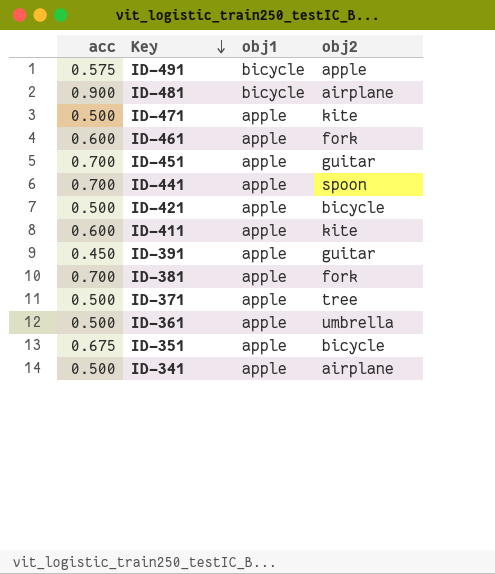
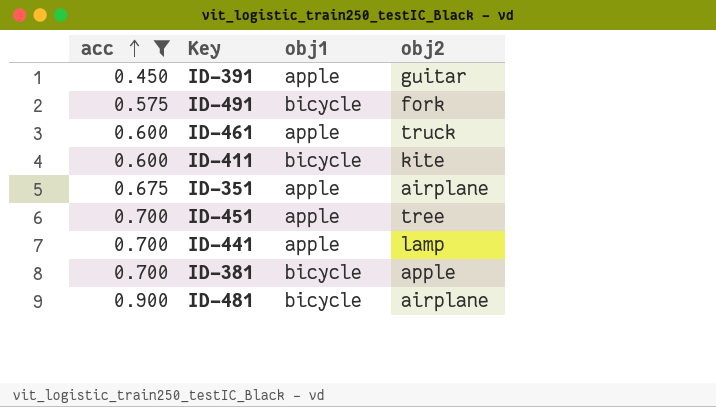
filter: none -> acc != 0.500
row order: Key descending -> acc ascending
ID-491 | obj2: apple -> fork
ID-461 | obj2: fork -> truck
ID-411 | obj1: apple -> bicycle
ID-351 | obj2: bicycle -> airplane
ID-451 | obj2: guitar -> tree
ID-441 | obj2: spoon -> lamp
ID-381 | obj1: apple -> bicycle
ID-381 | obj2: fork -> apple

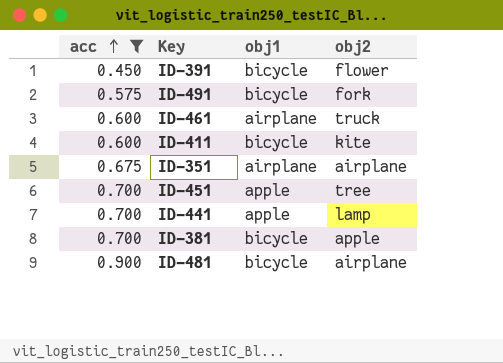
ID-391 | obj1: apple -> bicycle
ID-391 | obj2: guitar -> flower
ID-461 | obj1: apple -> airplane
ID-351 | obj1: apple -> airplane

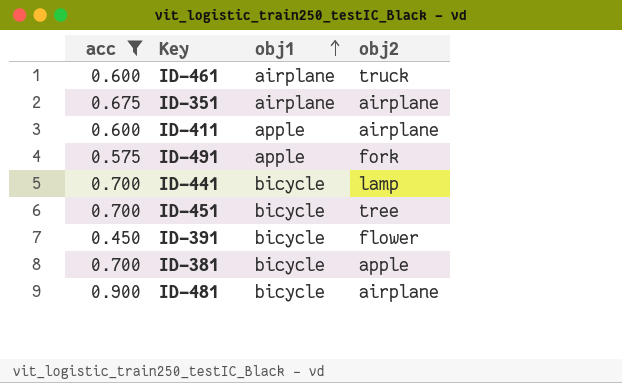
row order: acc ascending -> obj1 ascending
ID-411 | obj1: bicycle -> apple
ID-411 | obj2: kite -> airplane
ID-491 | obj1: bicycle -> apple
ID-441 | obj1: apple -> bicycle
ID-451 | obj1: apple -> bicycle

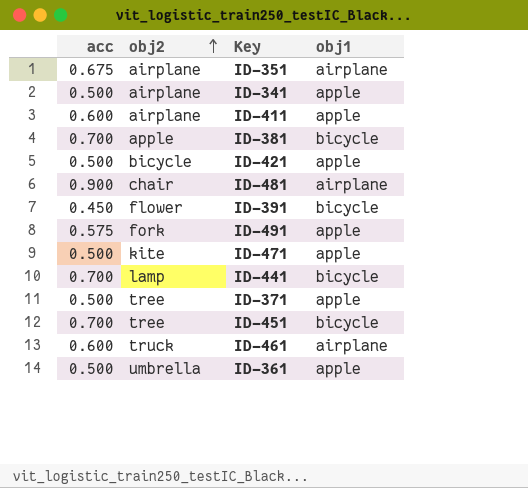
filter: acc != 0.500 -> none
row order: obj1 ascending -> obj2 ascending
column obj2 | position: 4 -> 2
ID-481 | obj2: airplane -> chair
ID-481 | obj1: bicycle -> airplane

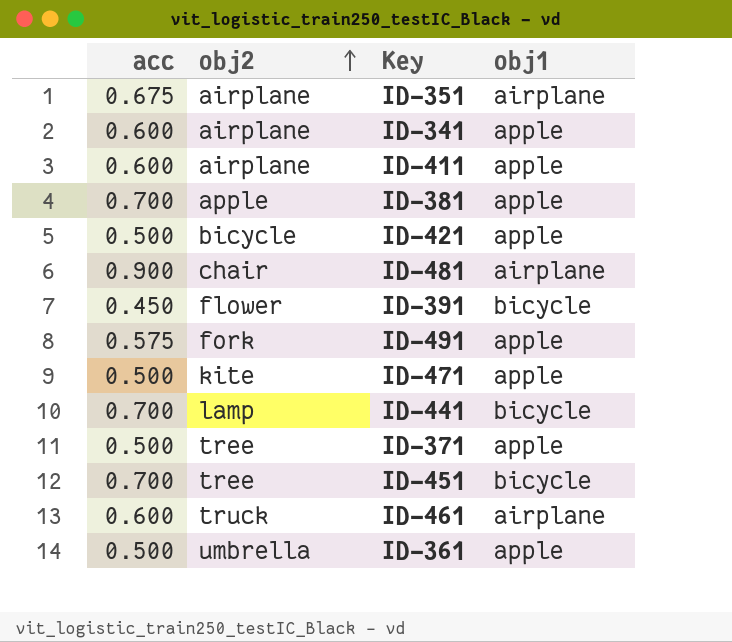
ID-341 | acc: 0.500 -> 0.600
ID-381 | obj1: bicycle -> apple

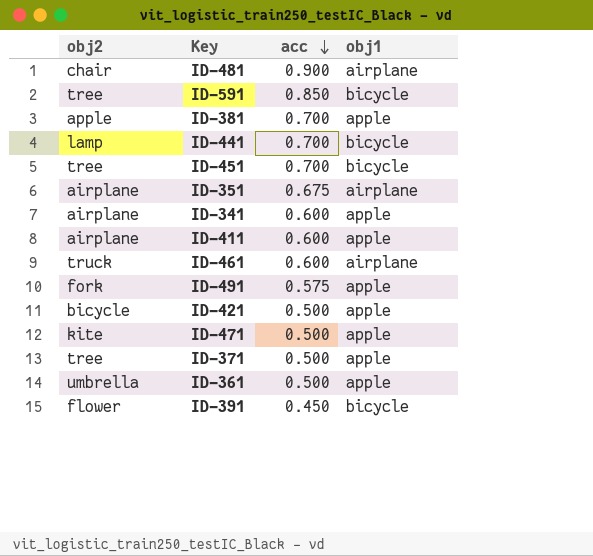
row order: obj2 ascending -> acc descending
column acc | position: 1 -> 3
row ID-591: none -> tree | 0.850 | bicycle

